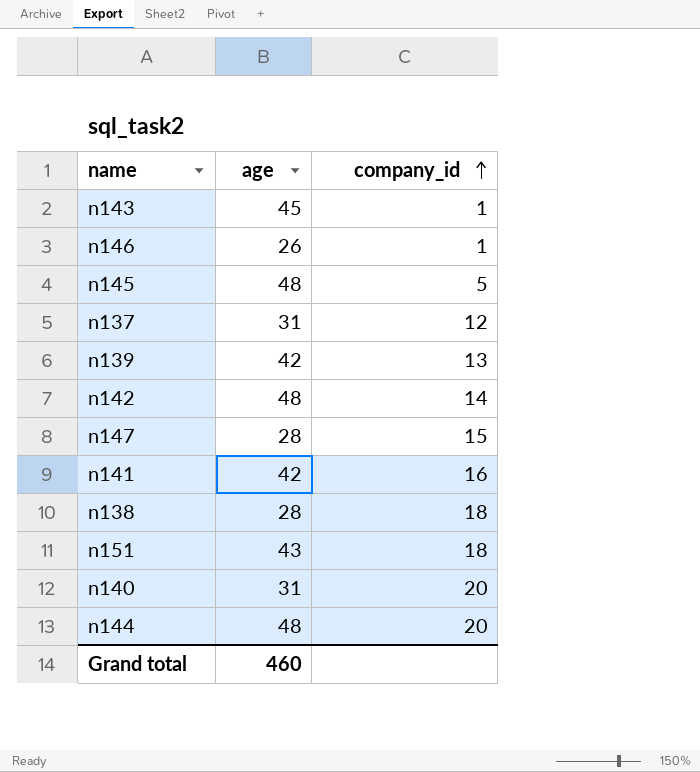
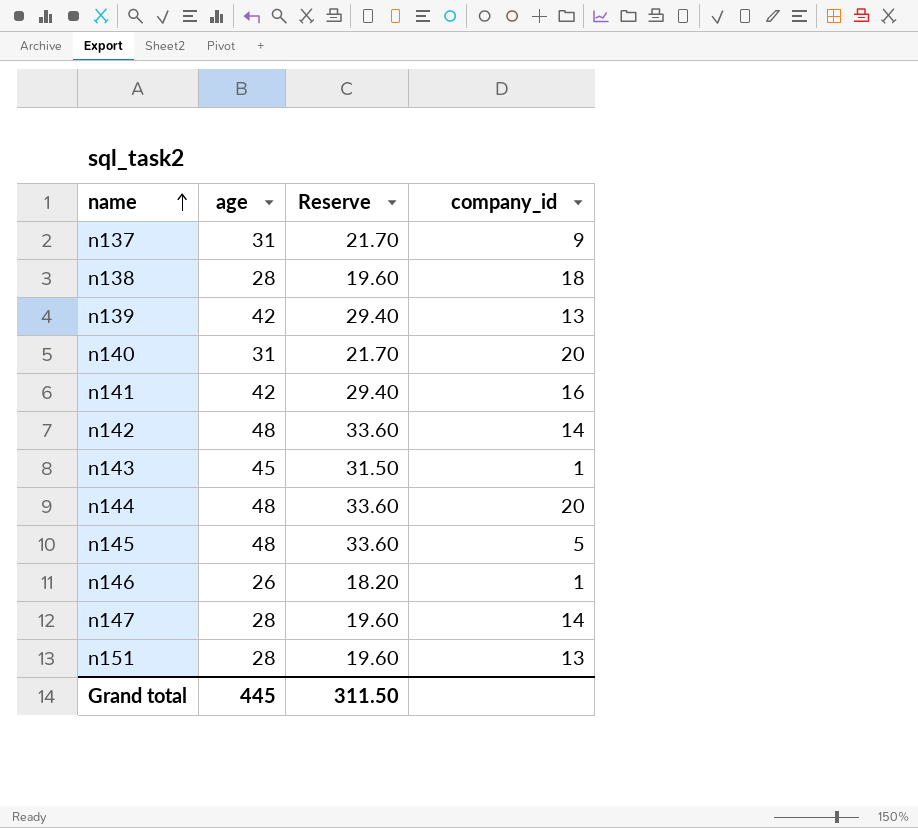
row order: company_id ascending -> name ascending
column Reserve | formula: none -> [age] * 0.7
n137 | company_id: 12 -> 9
n147 | company_id: 15 -> 14
n151 | age: 43 -> 28
n151 | company_id: 18 -> 13
Grand total | age: 460 -> 445

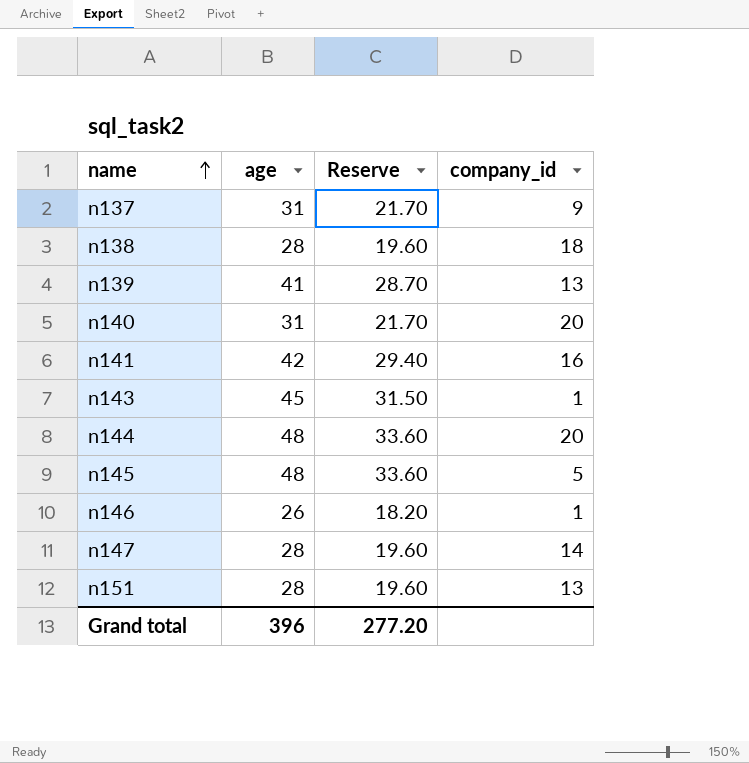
row n142: 48 | 33.60 | 14 -> none
n139 | age: 42 -> 41
n139 | Reserve: 29.40 -> 28.70
Grand total | age: 445 -> 396
Grand total | Reserve: 311.50 -> 277.20

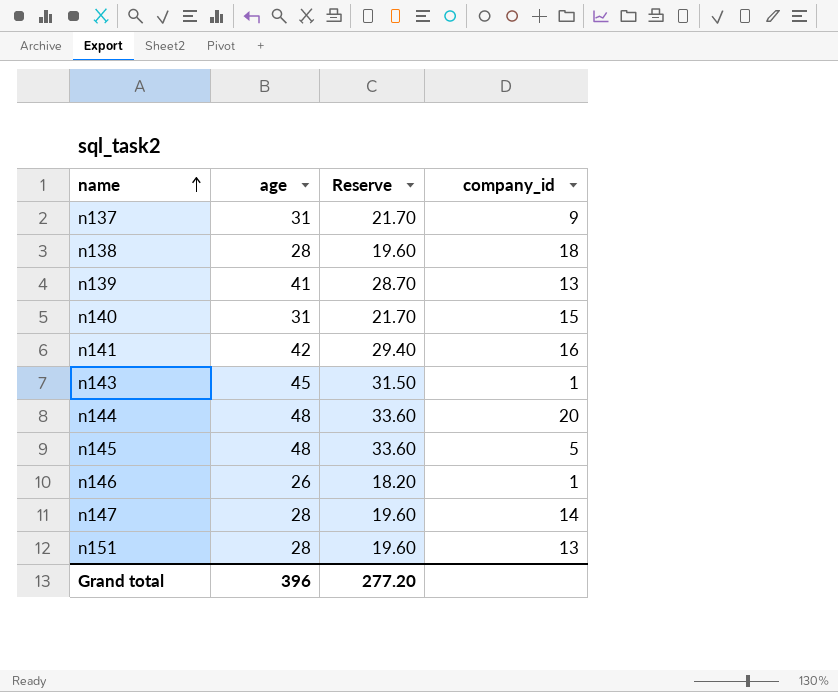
n140 | company_id: 20 -> 15

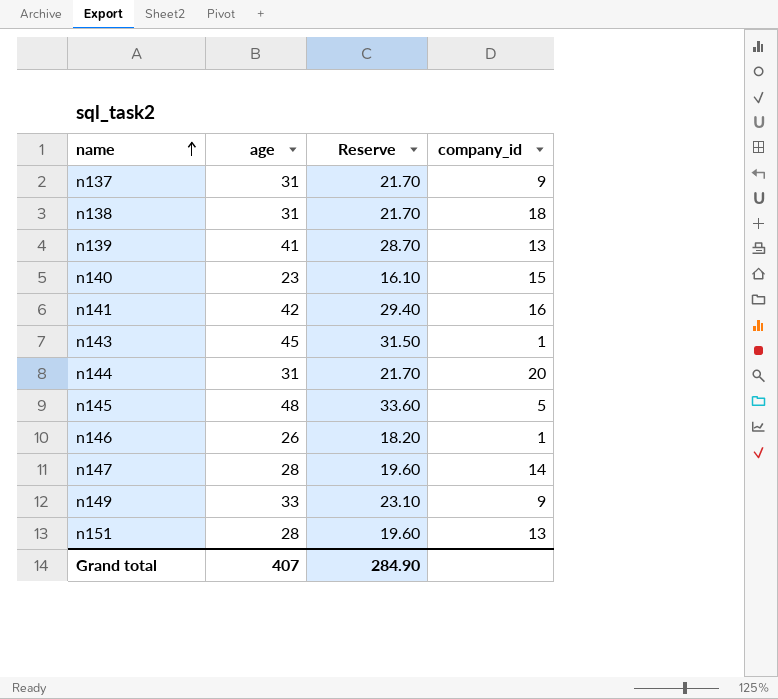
n138 | age: 28 -> 31
n138 | Reserve: 19.60 -> 21.70
n140 | age: 31 -> 23
n140 | Reserve: 21.70 -> 16.10
n144 | age: 48 -> 31
n144 | Reserve: 33.60 -> 21.70
row n149: none -> 33 | 23.10 | 9
Grand total | age: 396 -> 407
Grand total | Reserve: 277.20 -> 284.90

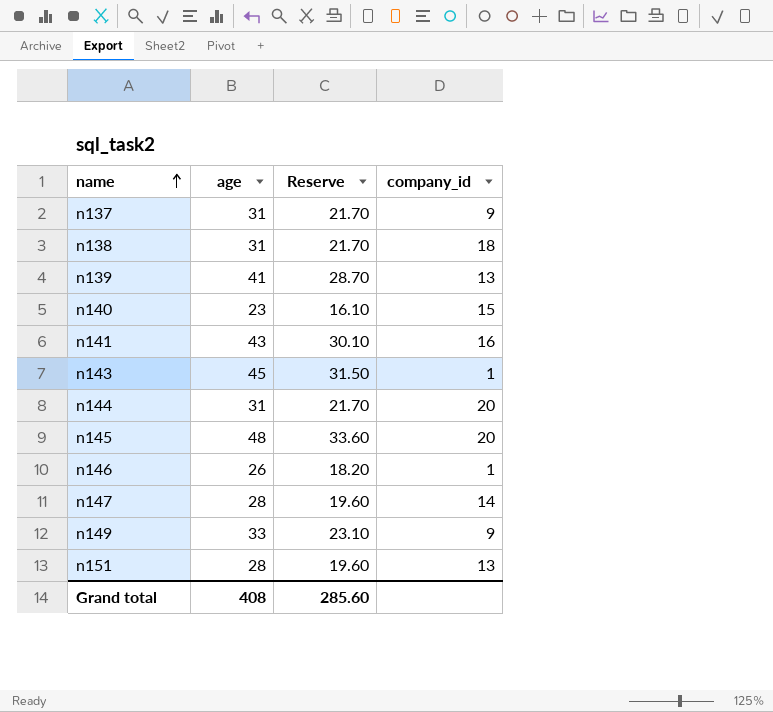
n141 | age: 42 -> 43
n141 | Reserve: 29.40 -> 30.10
n145 | company_id: 5 -> 20
Grand total | age: 407 -> 408
Grand total | Reserve: 284.90 -> 285.60

